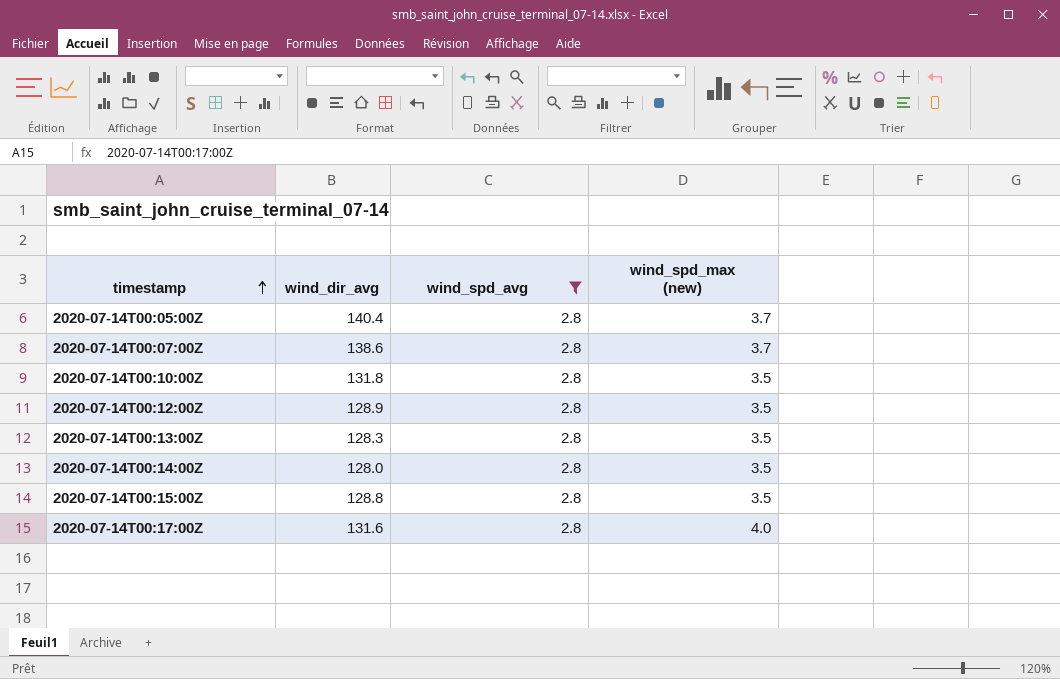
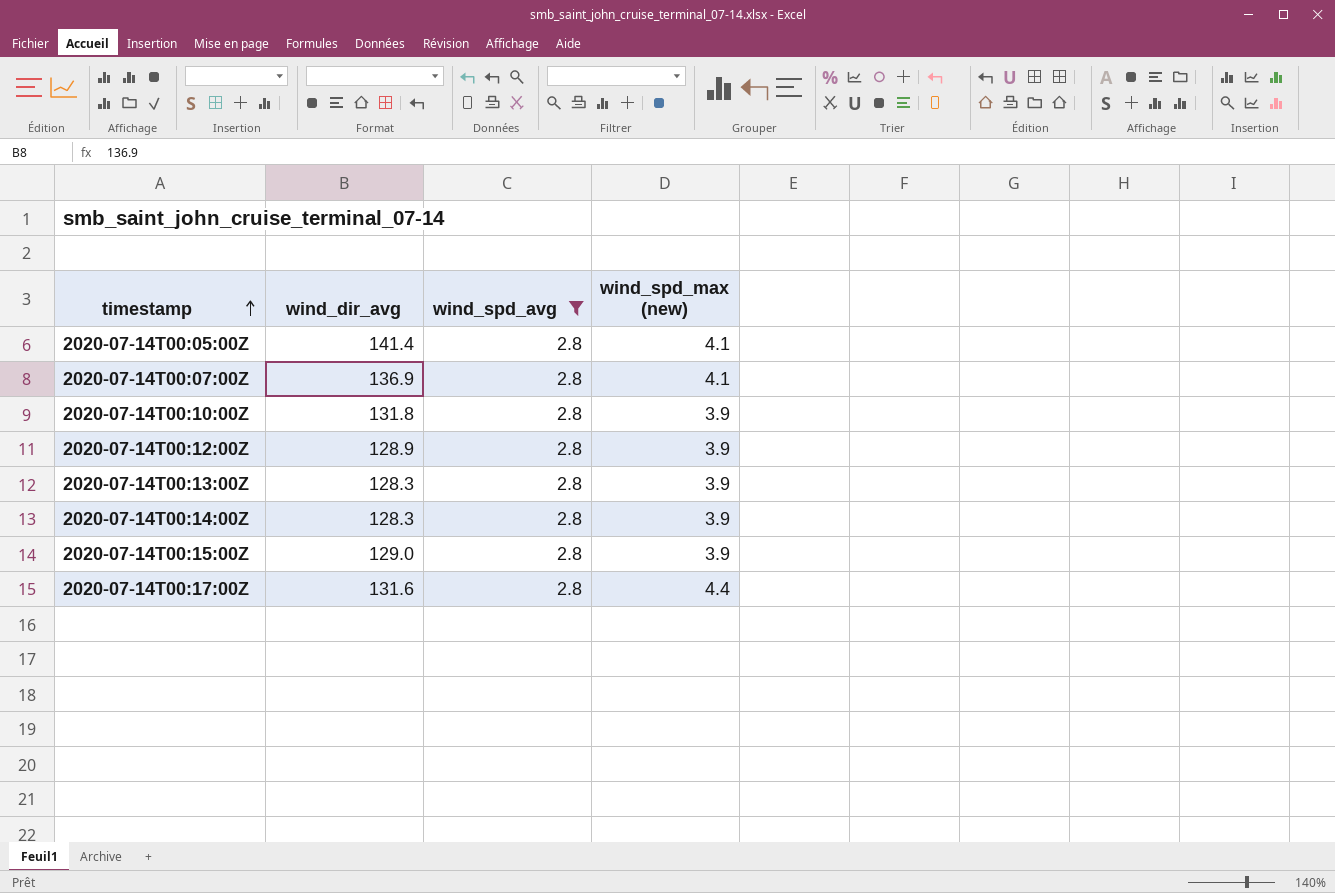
2020-07-14T00:05:00Z | wind_dir_avg: 140.4 -> 141.4
2020-07-14T00:05:00Z | wind_spd_max (new): 3.7 -> 4.1
2020-07-14T00:07:00Z | wind_dir_avg: 138.6 -> 136.9
2020-07-14T00:07:00Z | wind_spd_max (new): 3.7 -> 4.1
2020-07-14T00:10:00Z | wind_spd_max (new): 3.5 -> 3.9
2020-07-14T00:12:00Z | wind_spd_max (new): 3.5 -> 3.9
2020-07-14T00:13:00Z | wind_spd_max (new): 3.5 -> 3.9
2020-07-14T00:14:00Z | wind_dir_avg: 128.0 -> 128.3
2020-07-14T00:14:00Z | wind_spd_max (new): 3.5 -> 3.9
2020-07-14T00:15:00Z | wind_dir_avg: 128.8 -> 129.0
2020-07-14T00:15:00Z | wind_spd_max (new): 3.5 -> 3.9
2020-07-14T00:17:00Z | wind_spd_max (new): 4.0 -> 4.4

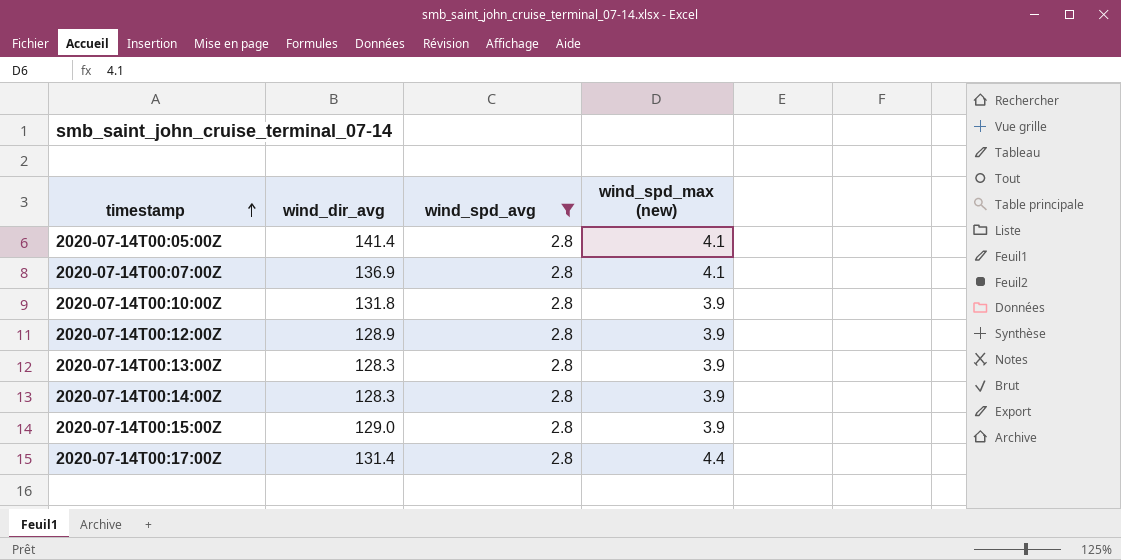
2020-07-14T00:17:00Z | wind_dir_avg: 131.6 -> 131.4

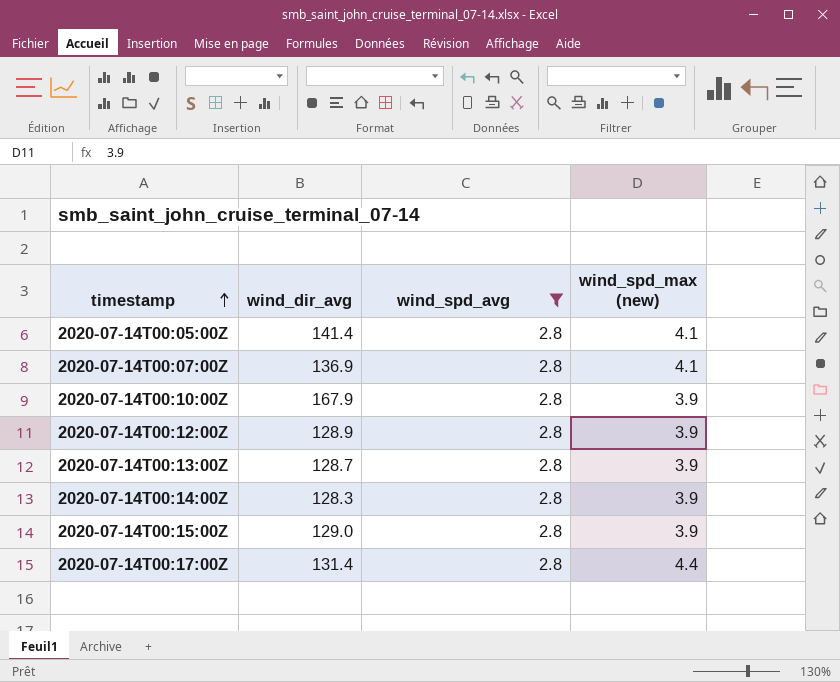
2020-07-14T00:10:00Z | wind_dir_avg: 131.8 -> 167.9
2020-07-14T00:13:00Z | wind_dir_avg: 128.3 -> 128.7

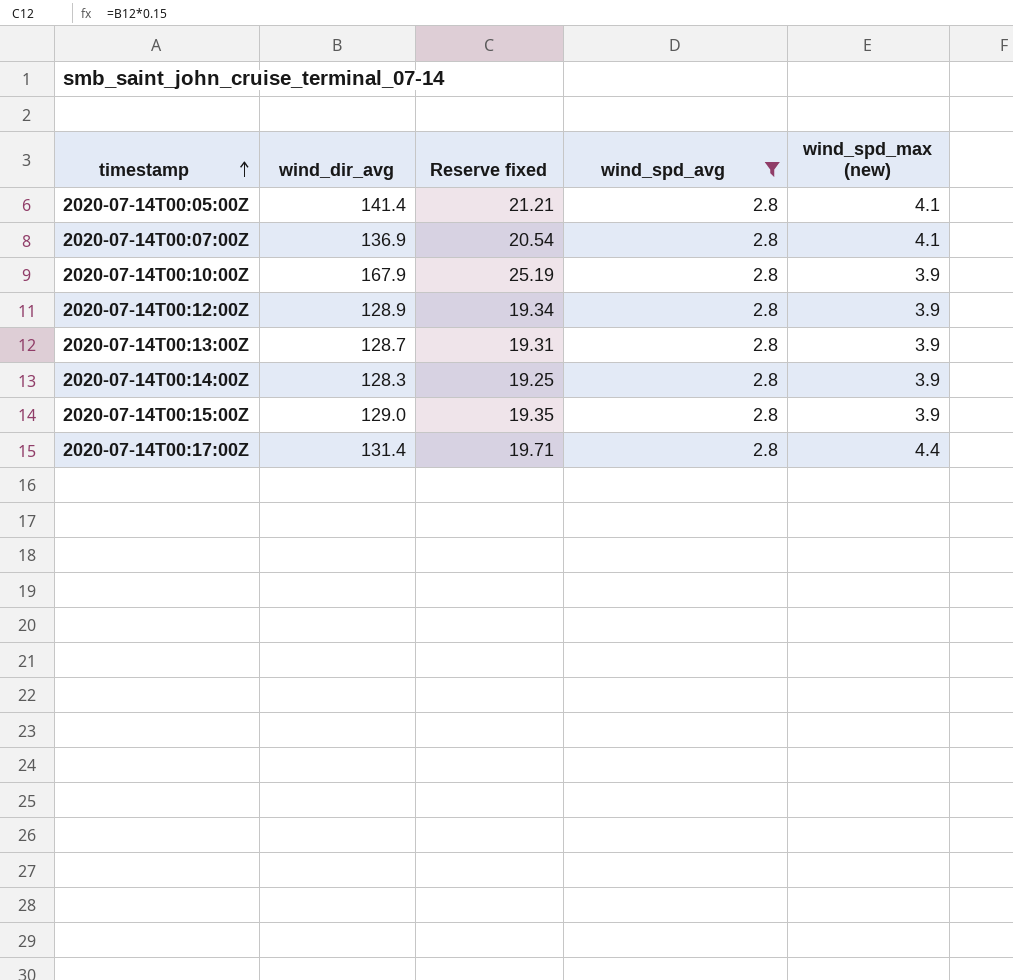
column Reserve fixed | formula: none -> [wind_dir_avg] * 0.15

